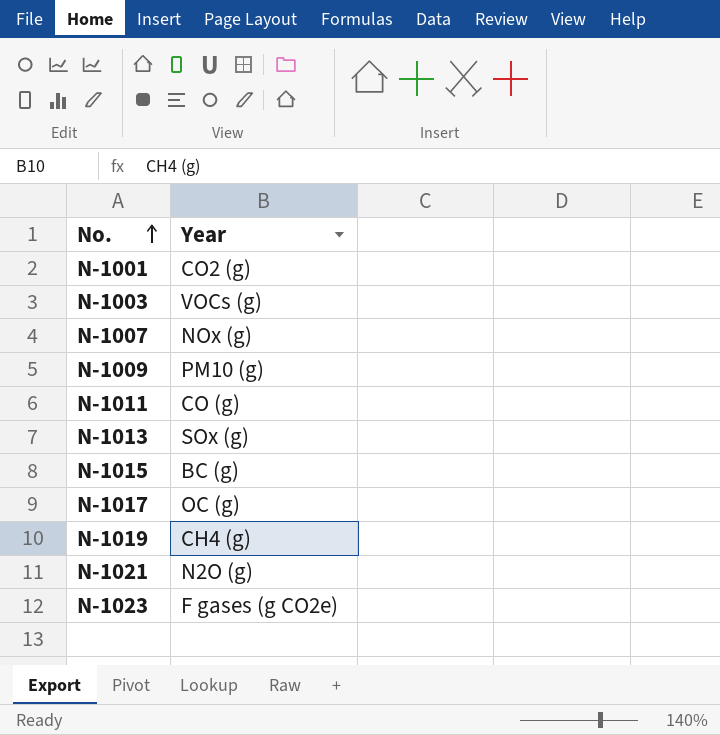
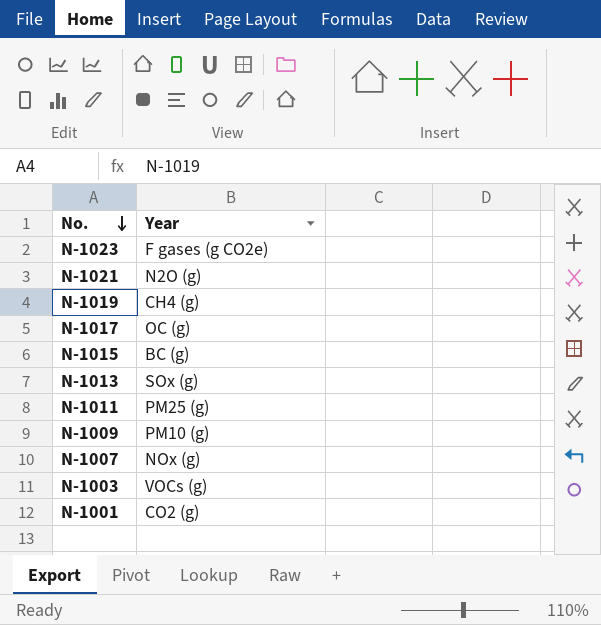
row order: No. ascending -> No. descending
N-1011 | Year: CO (g) -> PM25 (g)

